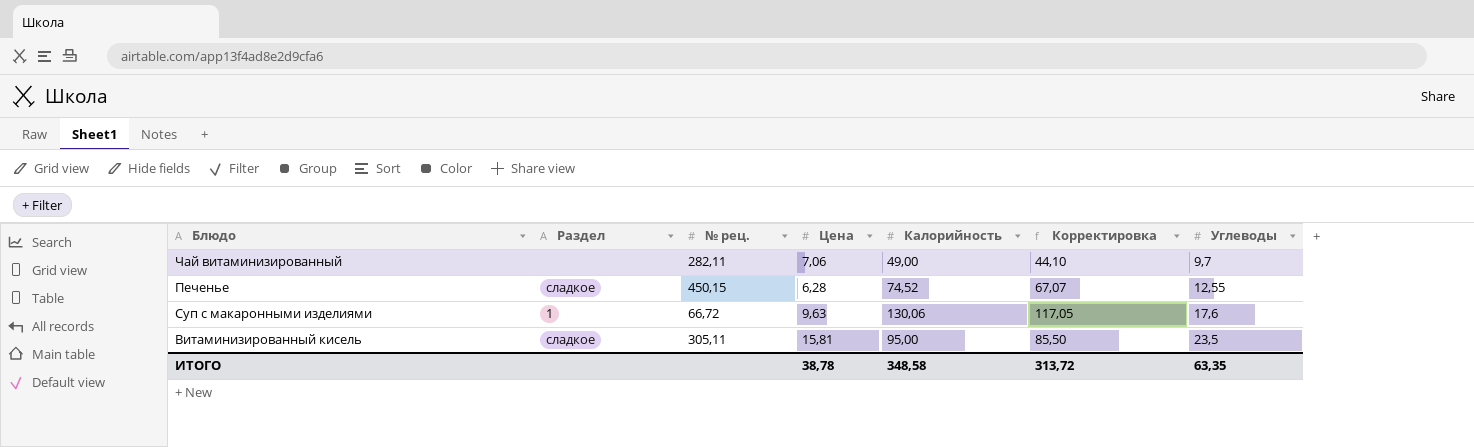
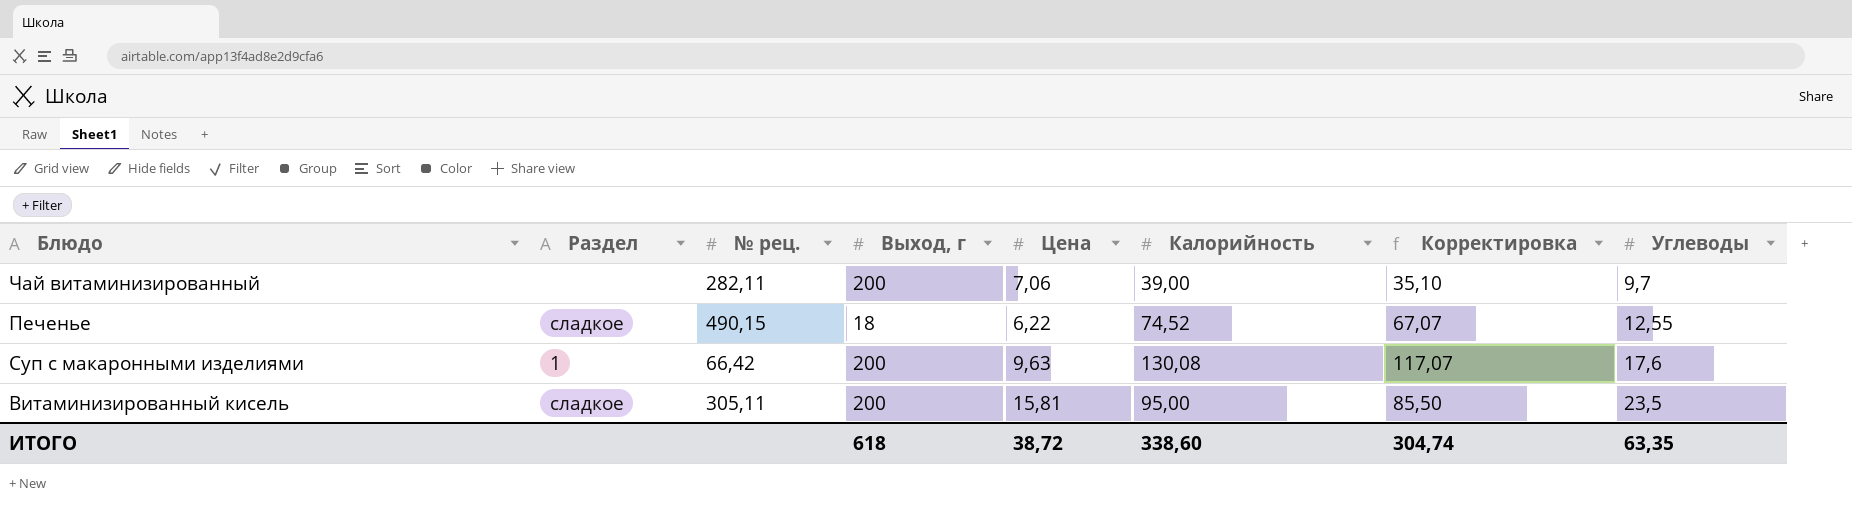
column Выход, г | position: none -> 4
Чай витаминизированный | Калорийность: 49,00 -> 39,00
Чай витаминизированный | Корректировка: 44,10 -> 35,10
Печенье | № рец.: 450,15 -> 490,15
Печенье | Цена: 6,28 -> 6,22
Суп с макаронными изделиями | № рец.: 66,72 -> 66,42
Суп с макаронными изделиями | Калорийность: 130,06 -> 130,08
Суп с макаронными изделиями | Корректировка: 117,05 -> 117,07
ИТОГО | Цена: 38,78 -> 38,72
ИТОГО | Калорийность: 348,58 -> 338,60
ИТОГО | Корректировка: 313,72 -> 304,74

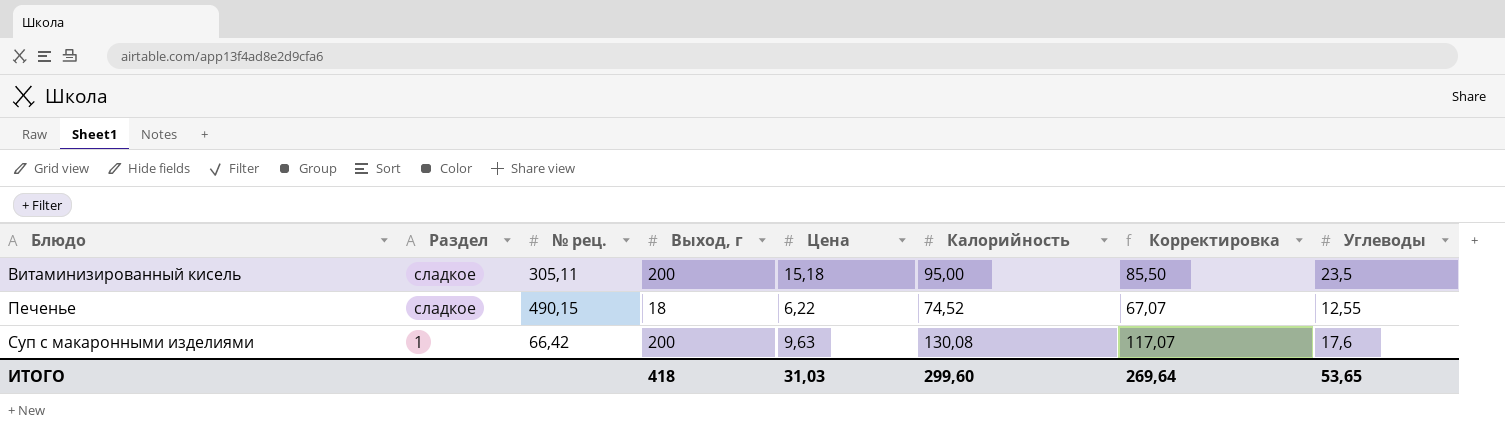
row order: Углеводы ascending -> Блюдо ascending
row Чай витаминизированный: none | 282,11 | 200 | 7,06 | 39,00 | 35,10 | 9,7 -> none
Витаминизированный кисель | Цена: 15,81 -> 15,18
ИТОГО | Выход, г: 618 -> 418
ИТОГО | Цена: 38,72 -> 31,03
ИТОГО | Калорийность: 338,60 -> 299,60
ИТОГО | Корректировка: 304,74 -> 269,64
ИТОГО | Углеводы: 63,35 -> 53,65

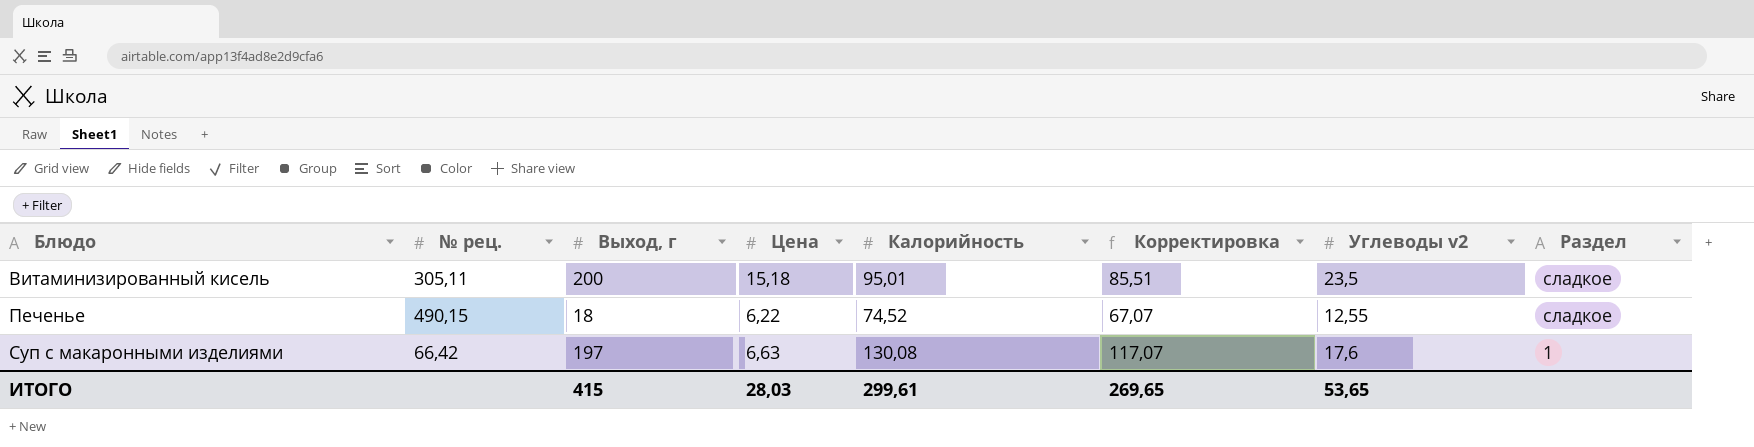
column name: Углеводы -> Углеводы v2
column Раздел | position: 2 -> 8
Витаминизированный кисель | Калорийность: 95,00 -> 95,01
Витаминизированный кисель | Корректировка: 85,50 -> 85,51
Суп с макаронными изделиями | Выход, г: 200 -> 197
Суп с макаронными изделиями | Цена: 9,63 -> 6,63
ИТОГО | Выход, г: 418 -> 415
ИТОГО | Цена: 31,03 -> 28,03
ИТОГО | Калорийность: 299,60 -> 299,61
ИТОГО | Корректировка: 269,64 -> 269,65

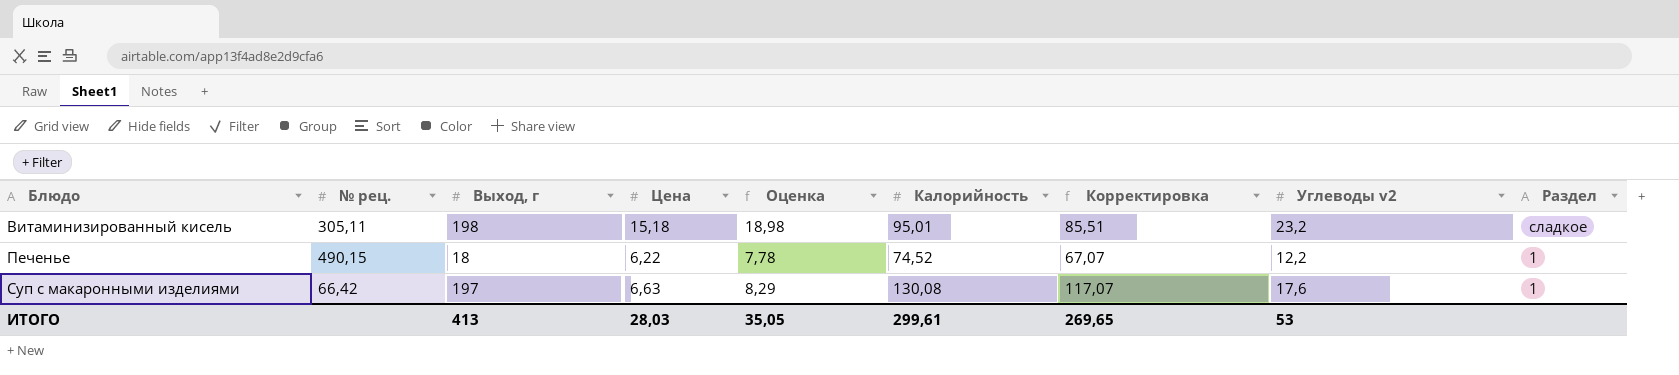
column Оценка | formula: none -> [Цена] * 1,25
Витаминизированный кисель | Выход, г: 200 -> 198
Витаминизированный кисель | Углеводы v2: 23,5 -> 23,2
Печенье | Углеводы v2: 12,55 -> 12,2
Печенье | Раздел: сладкое -> 1
ИТОГО | Выход, г: 415 -> 413
ИТОГО | Углеводы v2: 53,65 -> 53

